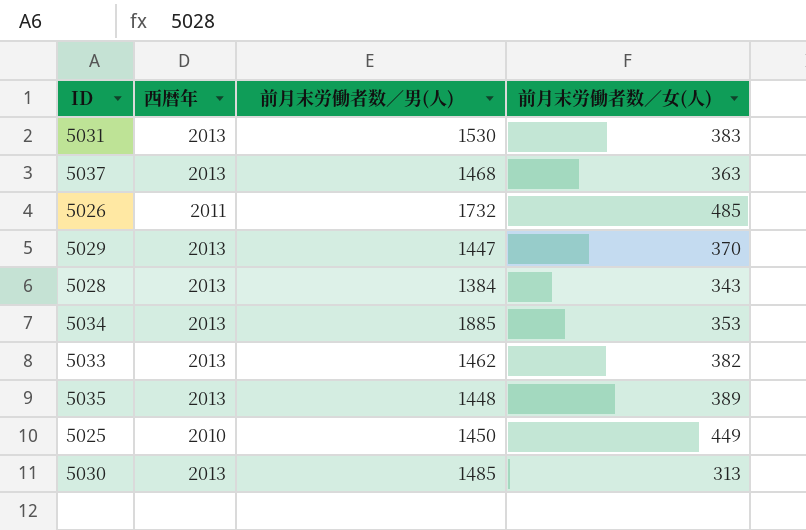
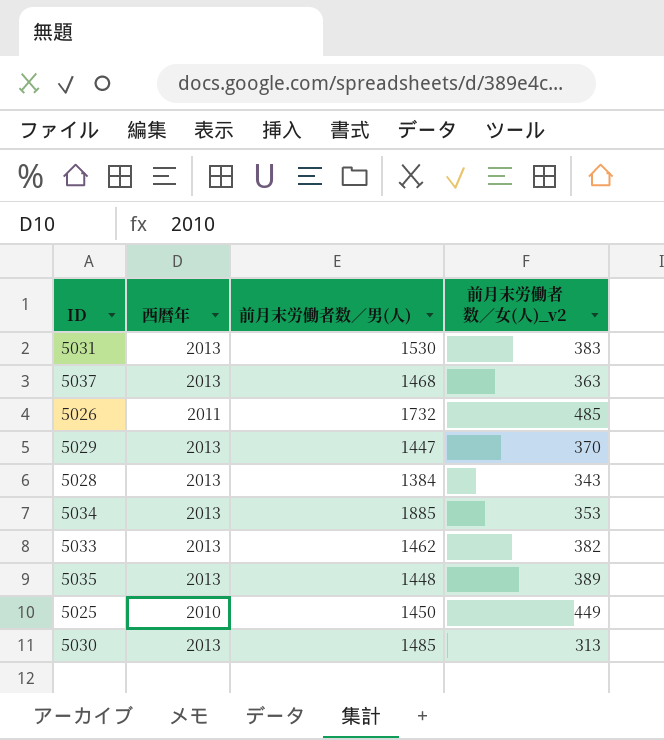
column name: 前月末労働者数／女(人) -> 前月末労働者数／女(人)_v2

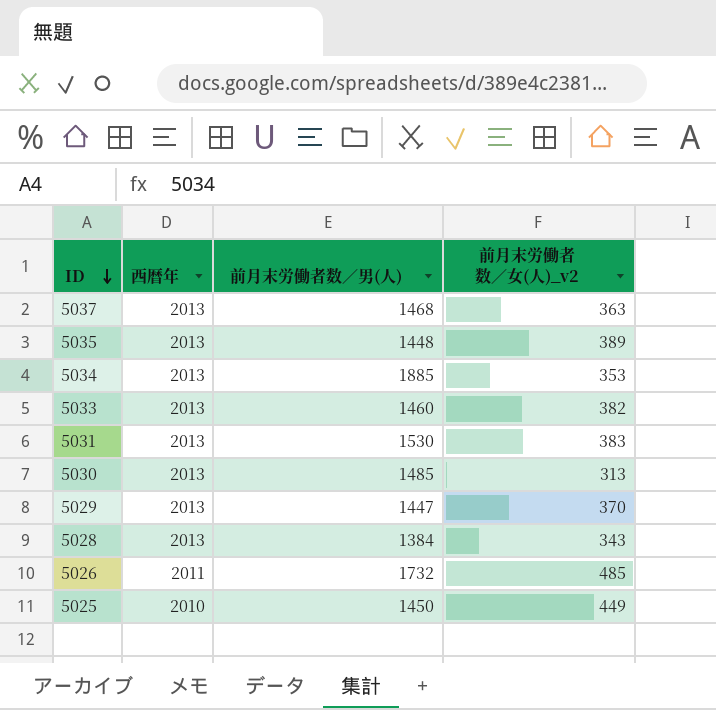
row order: none -> ID descending
5033 | 前月末労働者数／男(人): 1462 -> 1460

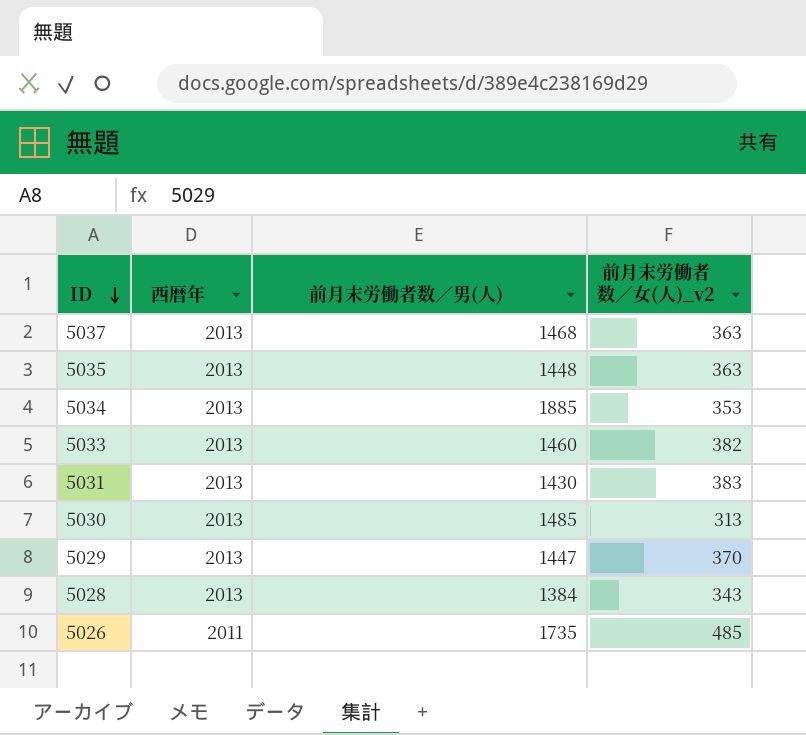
row 5025: 2010 | 1450 | 449 -> none
5035 | 前月末労働者数／女(人)_v2: 389 -> 363
5031 | 前月末労働者数／男(人): 1530 -> 1430
5026 | 前月末労働者数／男(人): 1732 -> 1735

